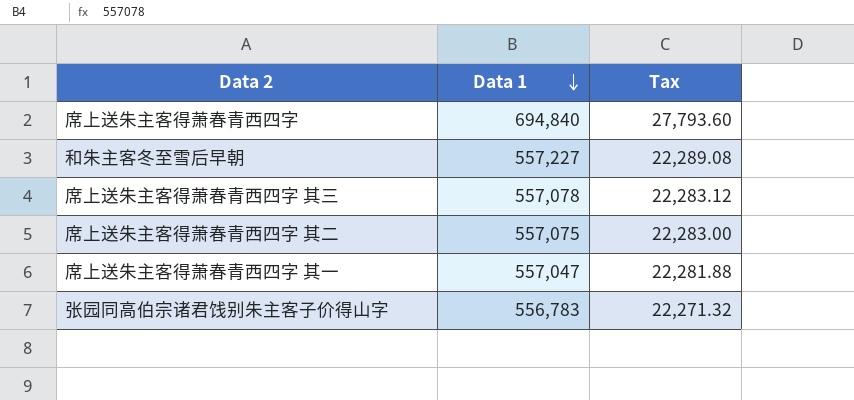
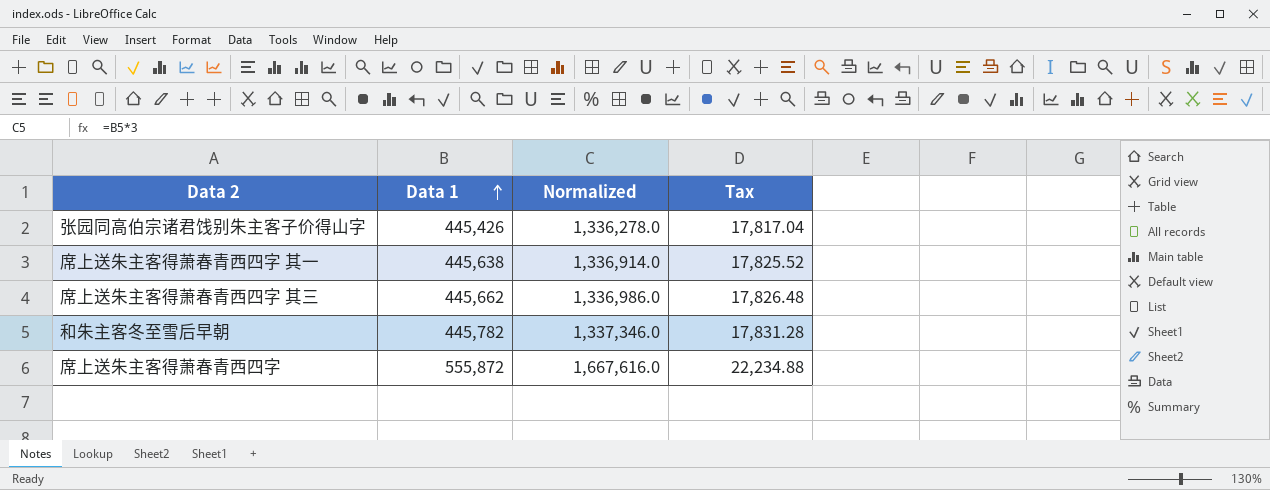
row order: Data 1 descending -> Data 1 ascending
column Normalized | formula: none -> [Data 1] * 3
row 席上送朱主客得萧春青西四字 其二: 557,075 | 22,283.00 -> none
张园同高伯宗诸君饯别朱主客子价得山字 | Data 1: 556,783 -> 445,426
张园同高伯宗诸君饯别朱主客子价得山字 | Tax: 22,271.32 -> 17,817.04
席上送朱主客得萧春青西四字 其一 | Data 1: 557,047 -> 445,638
席上送朱主客得萧春青西四字 其一 | Tax: 22,281.88 -> 17,825.52
席上送朱主客得萧春青西四字 其三 | Data 1: 557,078 -> 445,662
席上送朱主客得萧春青西四字 其三 | Tax: 22,283.12 -> 17,826.48
和朱主客冬至雪后早朝 | Data 1: 557,227 -> 445,782
和朱主客冬至雪后早朝 | Tax: 22,289.08 -> 17,831.28
席上送朱主客得萧春青西四字 | Data 1: 694,840 -> 555,872
席上送朱主客得萧春青西四字 | Tax: 27,793.60 -> 22,234.88

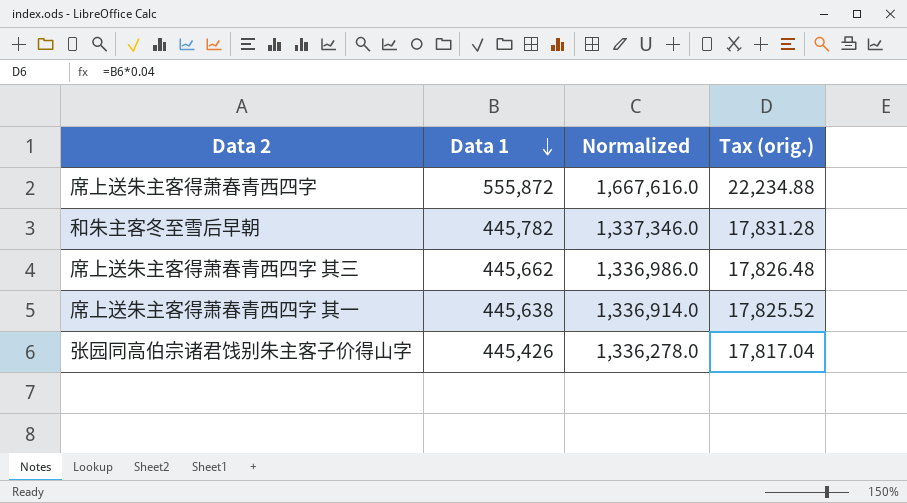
row order: Data 1 ascending -> Data 1 descending
column name: Tax -> Tax (orig.)

